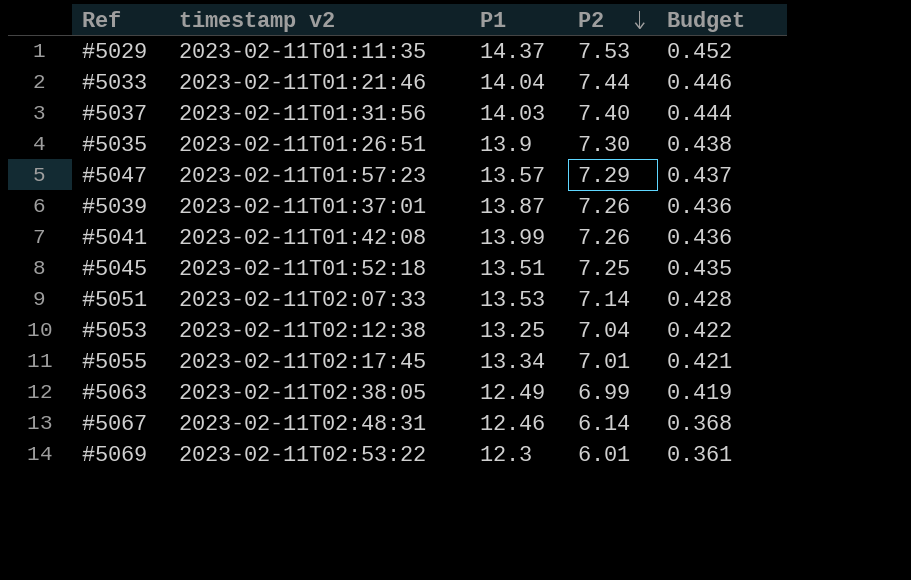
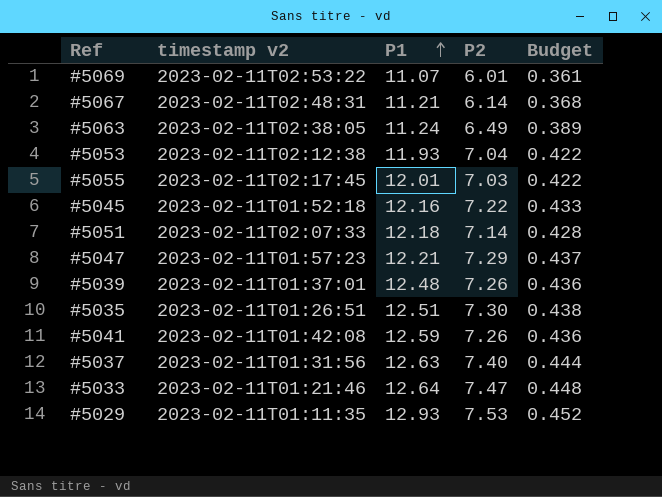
row order: P2 descending -> P1 ascending
#5069 | P1: 12.3 -> 11.07
#5067 | P1: 12.46 -> 11.21
#5063 | P1: 12.49 -> 11.24
#5063 | P2: 6.99 -> 6.49
#5063 | Budget: 0.419 -> 0.389
#5053 | P1: 13.25 -> 11.93
#5055 | P1: 13.34 -> 12.01
#5055 | P2: 7.01 -> 7.03
#5055 | Budget: 0.421 -> 0.422
#5045 | P1: 13.51 -> 12.16
#5045 | P2: 7.25 -> 7.22
#5045 | Budget: 0.435 -> 0.433
#5051 | P1: 13.53 -> 12.18
#5047 | P1: 13.57 -> 12.21
#5039 | P1: 13.87 -> 12.48
#5035 | P1: 13.9 -> 12.51
#5041 | P1: 13.99 -> 12.59
#5037 | P1: 14.03 -> 12.63
#5033 | P1: 14.04 -> 12.64
#5033 | P2: 7.44 -> 7.47
#5033 | Budget: 0.446 -> 0.448
#5029 | P1: 14.37 -> 12.93

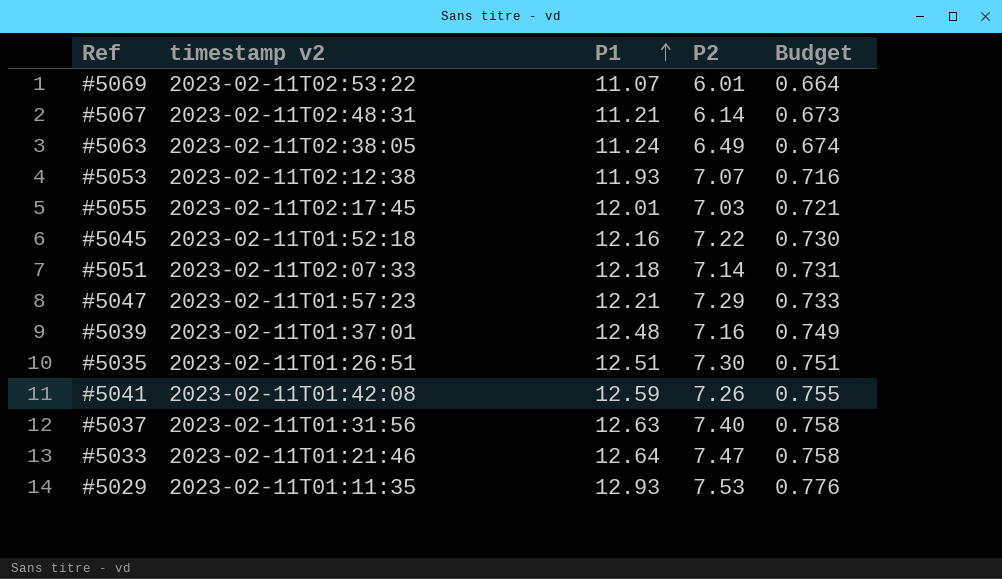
column Budget | formula: [P2] * 0.06 -> [P1] * 0.06
#5053 | P2: 7.04 -> 7.07
#5039 | P2: 7.26 -> 7.16

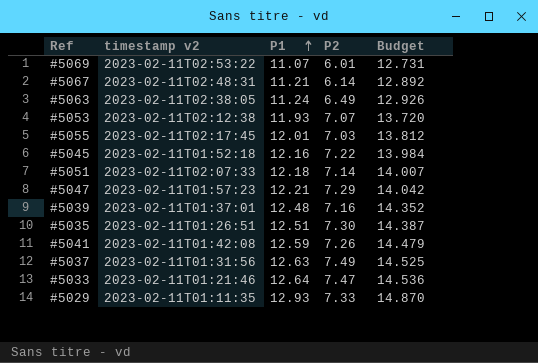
column Budget | formula: [P1] * 0.06 -> [P1] * 1.15
#5037 | P2: 7.40 -> 7.49
#5029 | P2: 7.53 -> 7.33

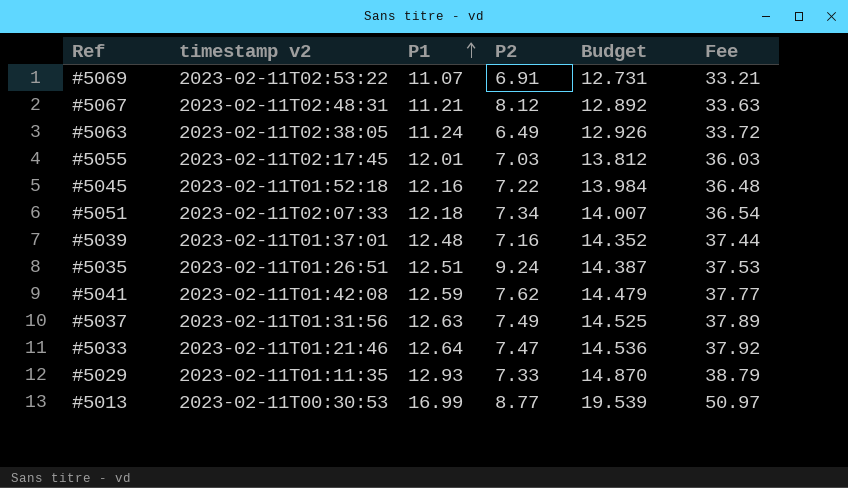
column Fee | formula: none -> [P1] * 3
row #5053: 2023-02-11T02:12:38 | 11.93 | 7.07 | 13.720 -> none
row #5047: 2023-02-11T01:57:23 | 12.21 | 7.29 | 14.042 -> none
#5069 | P2: 6.01 -> 6.91
#5067 | P2: 6.14 -> 8.12
#5051 | P2: 7.14 -> 7.34
#5035 | P2: 7.30 -> 9.24
#5041 | P2: 7.26 -> 7.62
row #5013: none -> 2023-02-11T00:30:53 | 16.99 | 8.77 | 19.539 | 50.97

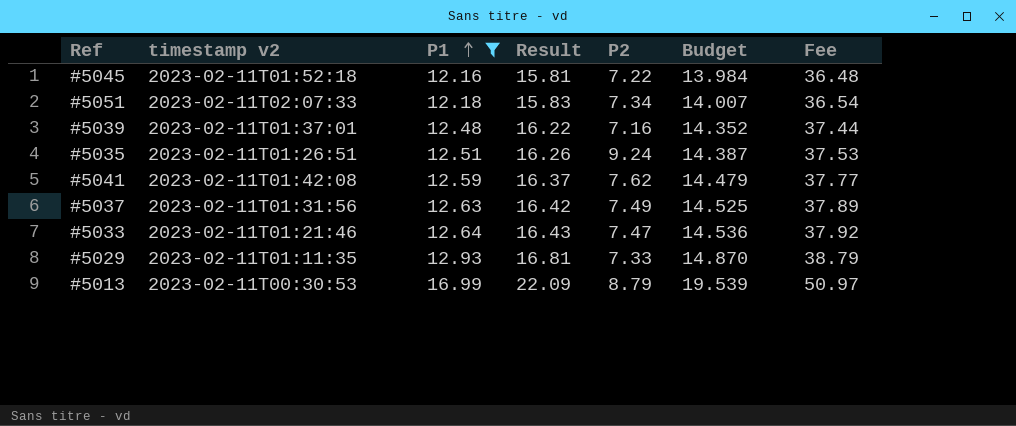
filter: none -> P1 >= 12.16
column Result | formula: none -> [P1] * 1.3
#5013 | P2: 8.77 -> 8.79

